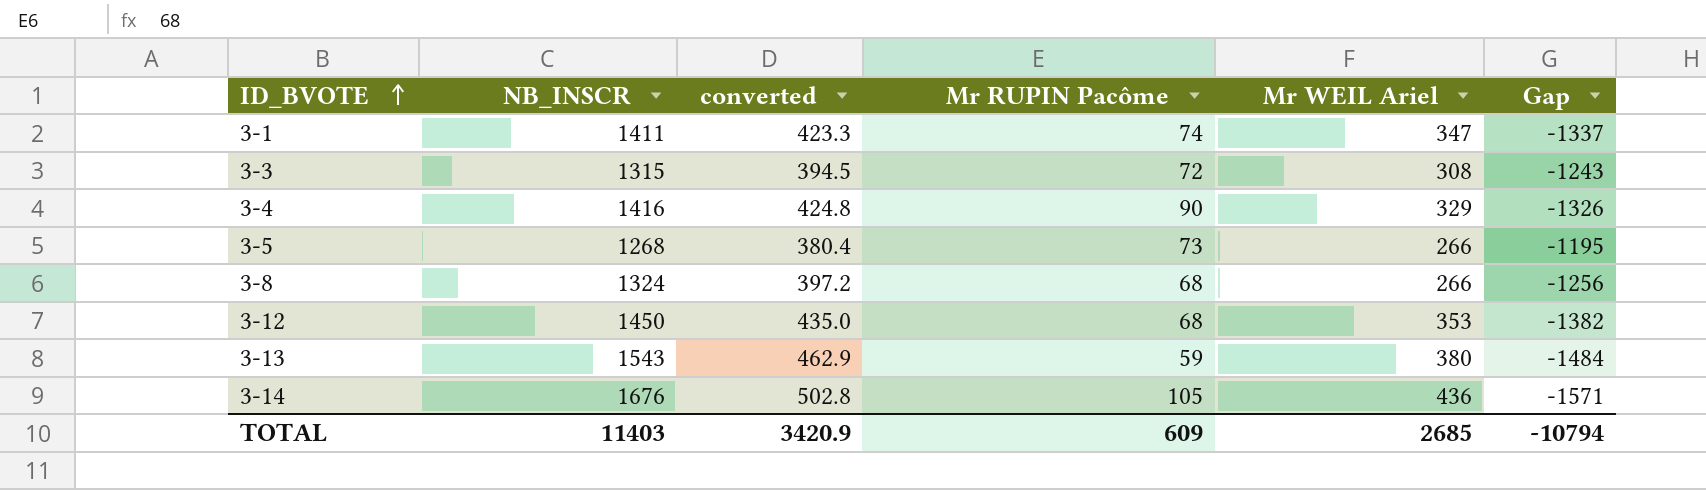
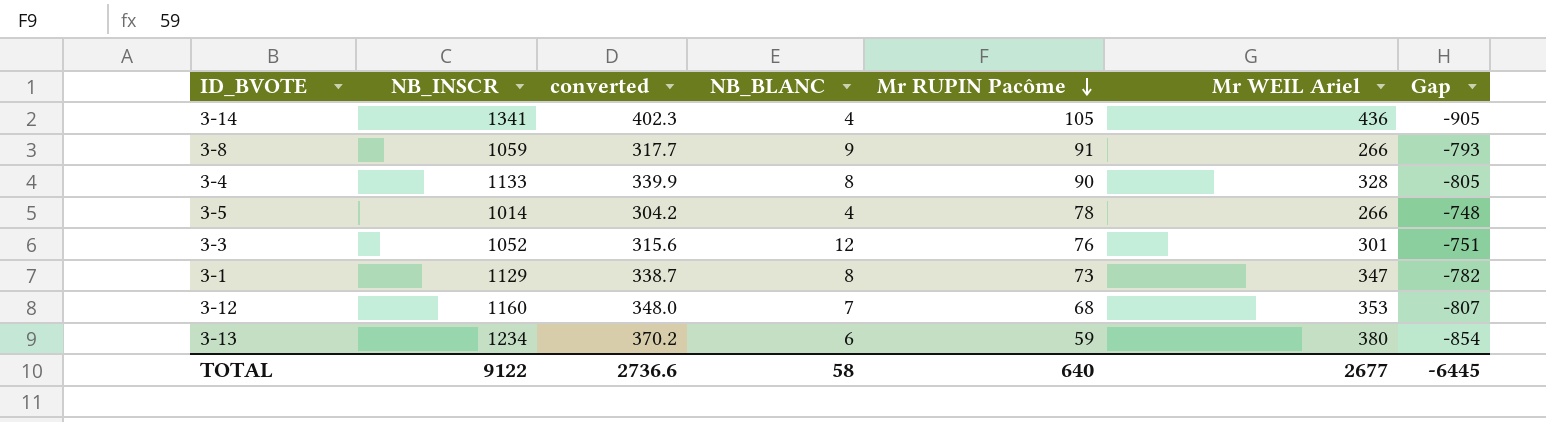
row order: ID_BVOTE ascending -> Mr RUPIN Pacôme descending
column NB_BLANC | position: none -> 4
column Gap | formula: [Mr RUPIN Pacôme] - [NB_INSCR] -> [Mr WEIL Ariel] - [NB_INSCR]
3-14 | NB_INSCR: 1676 -> 1341
3-14 | converted: 502.8 -> 402.3
3-8 | NB_INSCR: 1324 -> 1059
3-8 | converted: 397.2 -> 317.7
3-8 | Mr RUPIN Pacôme: 68 -> 91
3-4 | NB_INSCR: 1416 -> 1133
3-4 | converted: 424.8 -> 339.9
3-4 | Mr WEIL Ariel: 329 -> 328
3-5 | NB_INSCR: 1268 -> 1014
3-5 | converted: 380.4 -> 304.2
3-5 | Mr RUPIN Pacôme: 73 -> 78
3-3 | NB_INSCR: 1315 -> 1052
3-3 | converted: 394.5 -> 315.6
3-3 | Mr RUPIN Pacôme: 72 -> 76
3-3 | Mr WEIL Ariel: 308 -> 301
3-1 | NB_INSCR: 1411 -> 1129
3-1 | converted: 423.3 -> 338.7
3-1 | Mr RUPIN Pacôme: 74 -> 73
3-12 | NB_INSCR: 1450 -> 1160
3-12 | converted: 435.0 -> 348.0
3-13 | NB_INSCR: 1543 -> 1234
3-13 | converted: 462.9 -> 370.2
TOTAL | NB_INSCR: 11403 -> 9122
TOTAL | converted: 3420.9 -> 2736.6
TOTAL | Mr RUPIN Pacôme: 609 -> 640
TOTAL | Mr WEIL Ariel: 2685 -> 2677
TOTAL | Gap: -10794 -> -6445

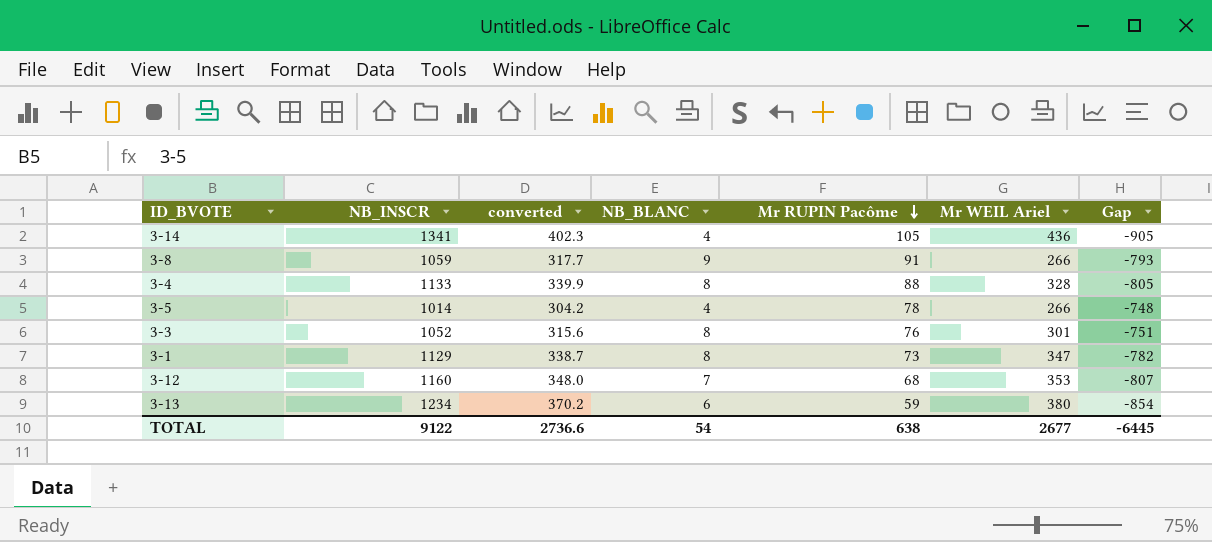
3-4 | Mr RUPIN Pacôme: 90 -> 88
3-3 | NB_BLANC: 12 -> 8
TOTAL | NB_BLANC: 58 -> 54
TOTAL | Mr RUPIN Pacôme: 640 -> 638

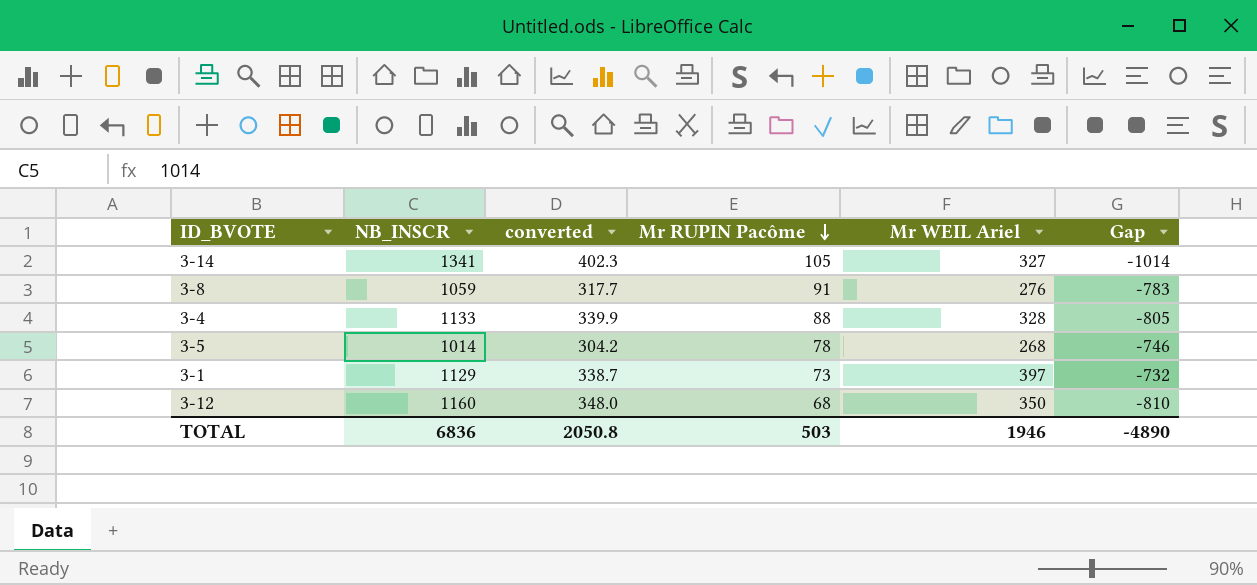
column NB_BLANC | position: 4 -> none
row 3-3: 1052 | 315.6 | 8 | 76 | 301 | -751 -> none
row 3-13: 1234 | 370.2 | 6 | 59 | 380 | -854 -> none
3-14 | Mr WEIL Ariel: 436 -> 327
3-14 | Gap: -905 -> -1014
3-8 | Mr WEIL Ariel: 266 -> 276
3-8 | Gap: -793 -> -783
3-5 | Mr WEIL Ariel: 266 -> 268
3-5 | Gap: -748 -> -746
3-1 | Mr WEIL Ariel: 347 -> 397
3-1 | Gap: -782 -> -732
3-12 | Mr WEIL Ariel: 353 -> 350
3-12 | Gap: -807 -> -810
TOTAL | NB_INSCR: 9122 -> 6836
TOTAL | converted: 2736.6 -> 2050.8
TOTAL | Mr RUPIN Pacôme: 638 -> 503
TOTAL | Mr WEIL Ariel: 2677 -> 1946
TOTAL | Gap: -6445 -> -4890

